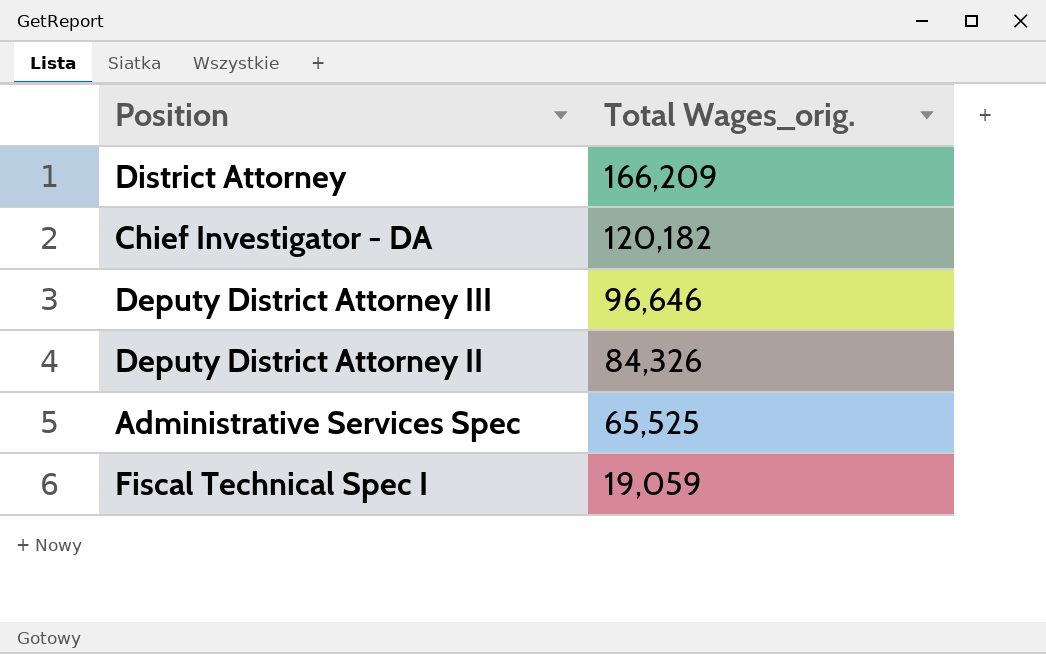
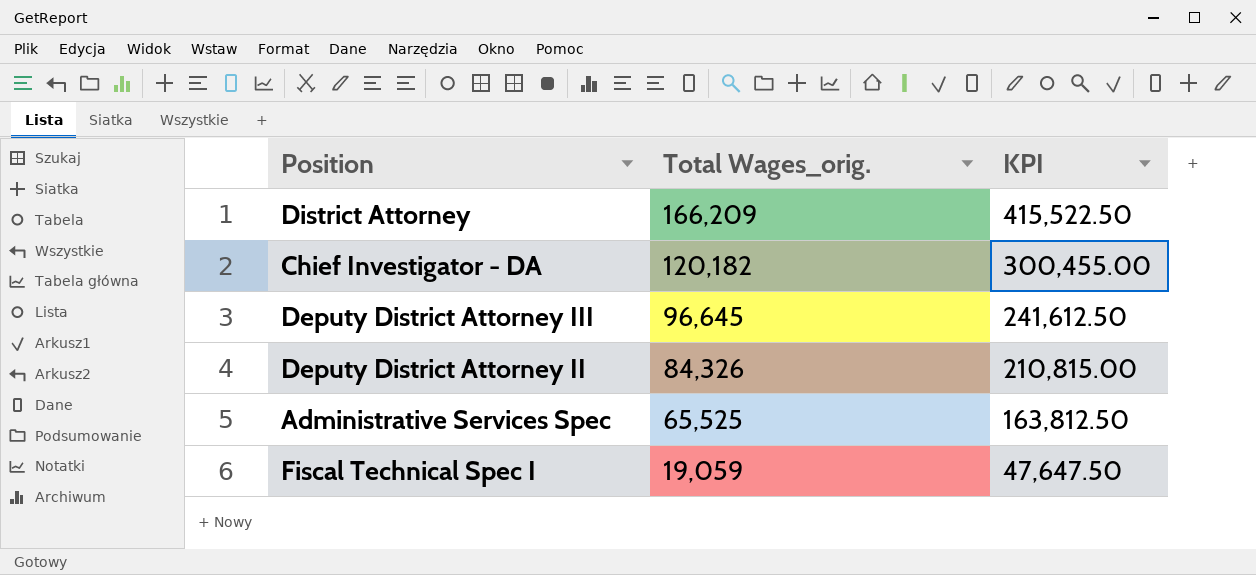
column KPI | formula: none -> [Total Wages_orig.] * 2.5
Deputy District Attorney III | Total Wages_orig.: 96,646 -> 96,645

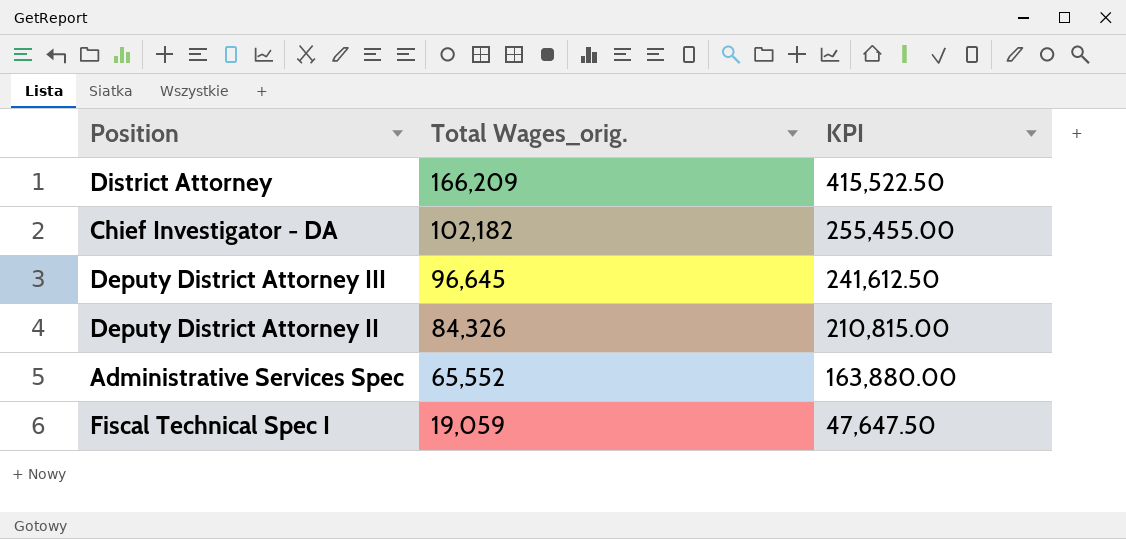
Chief Investigator - DA | Total Wages_orig.: 120,182 -> 102,182
Chief Investigator - DA | KPI: 300,455.00 -> 255,455.00
Administrative Services Spec | Total Wages_orig.: 65,525 -> 65,552
Administrative Services Spec | KPI: 163,812.50 -> 163,880.00

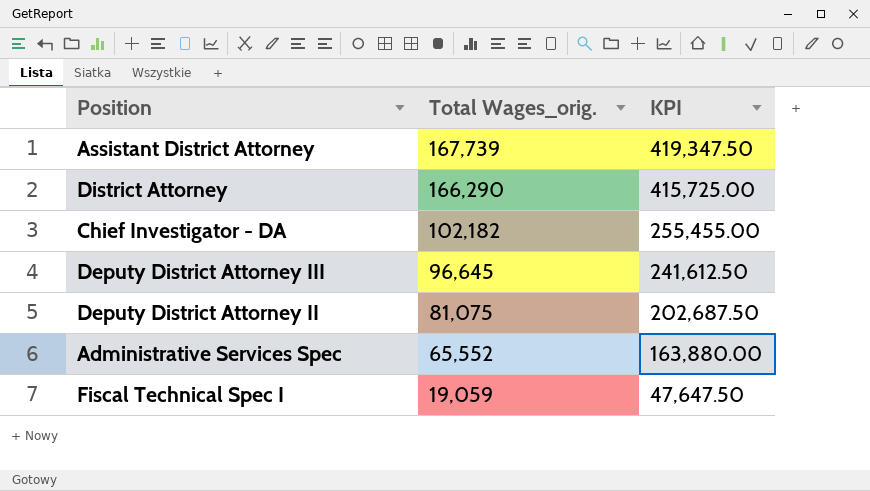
row Assistant District Attorney: none -> 167,739 | 419,347.50
District Attorney | Total Wages_orig.: 166,209 -> 166,290
District Attorney | KPI: 415,522.50 -> 415,725.00
Deputy District Attorney II | Total Wages_orig.: 84,326 -> 81,075
Deputy District Attorney II | KPI: 210,815.00 -> 202,687.50

